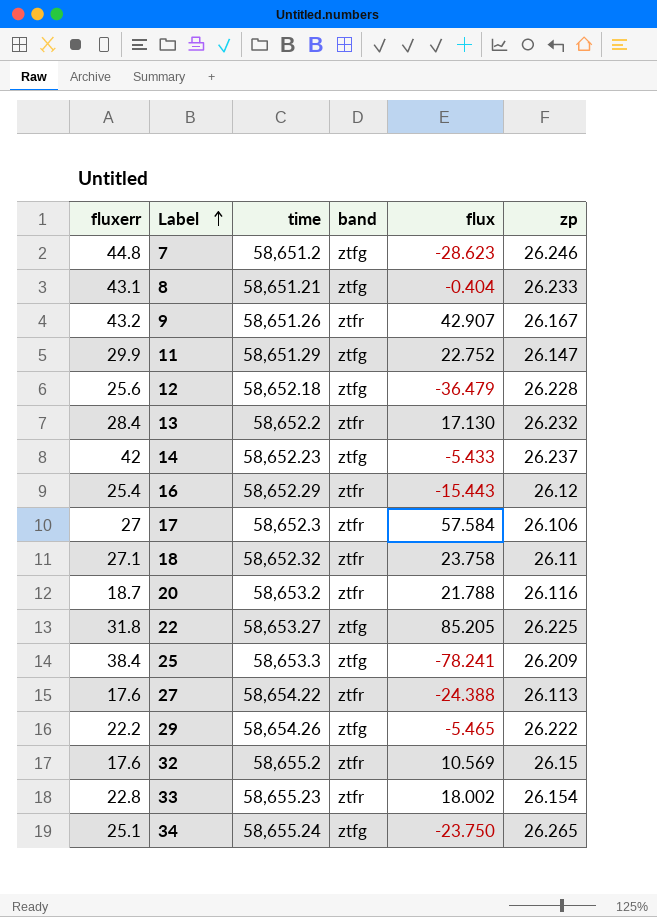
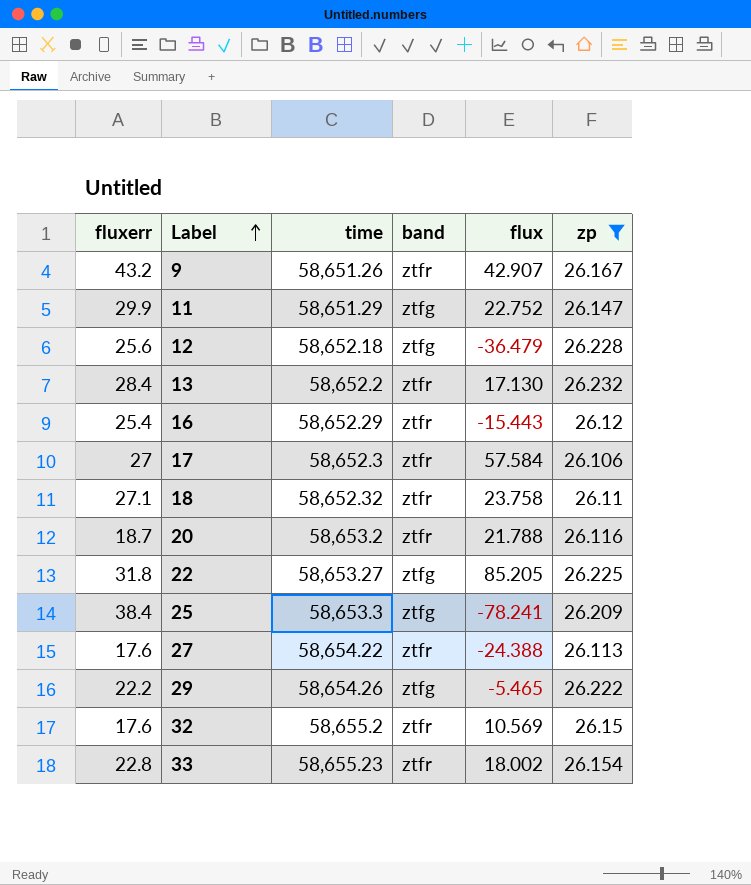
filter: none -> zp <= 26.232

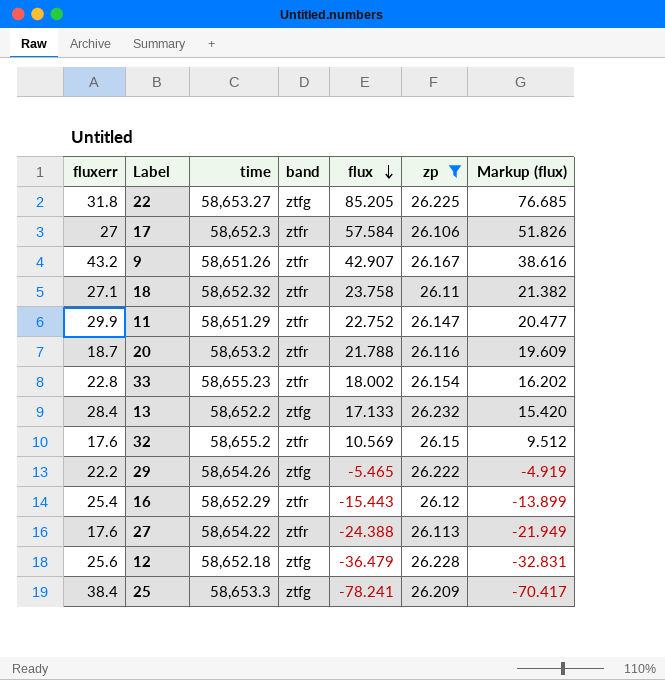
row order: Label ascending -> flux descending
column Markup (flux) | formula: none -> [flux] * 0.9
11 | band: ztfg -> ztfr
13 | band: ztfr -> ztfg
13 | flux: 17.130 -> 17.133

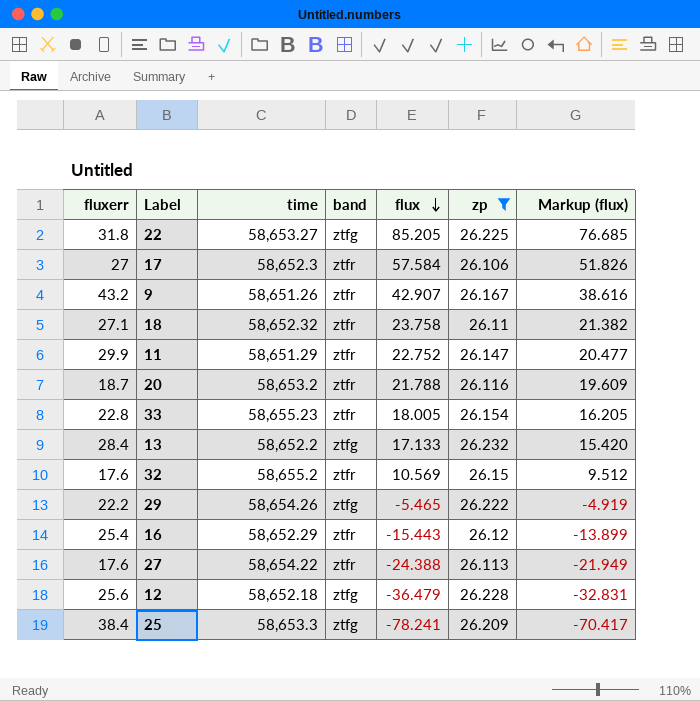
33 | flux: 18.002 -> 18.005
33 | Markup (flux): 16.202 -> 16.205

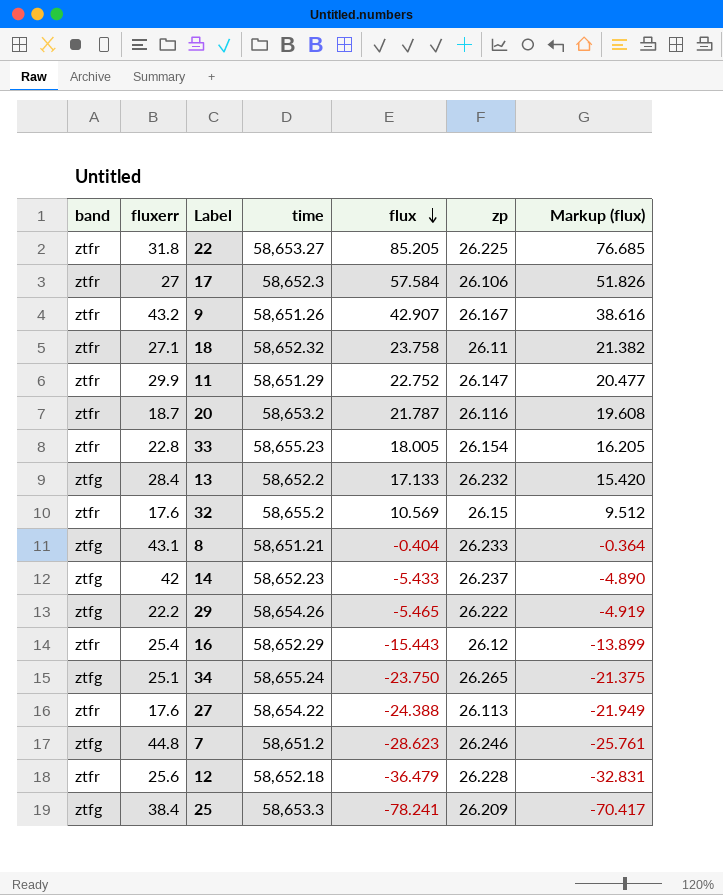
filter: zp <= 26.232 -> none
column band | position: 4 -> 1
22 | band: ztfg -> ztfr
20 | flux: 21.788 -> 21.787
20 | Markup (flux): 19.609 -> 19.608
12 | band: ztfg -> ztfr

